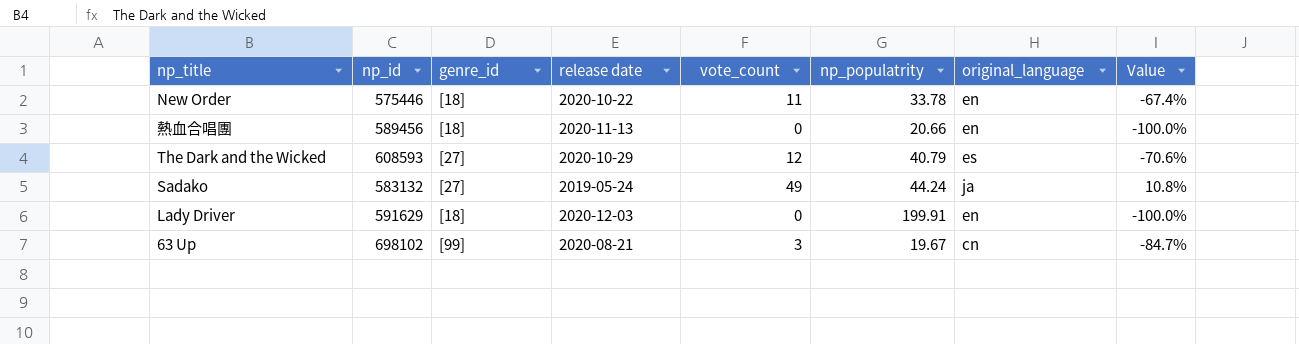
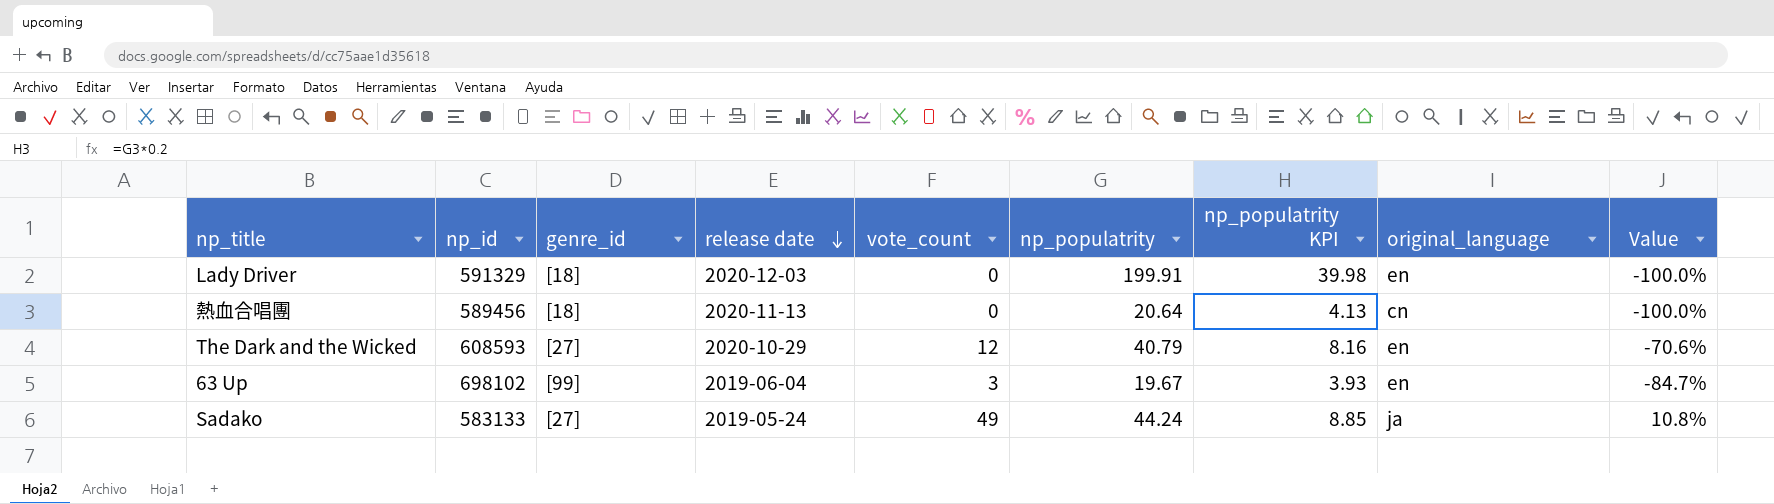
row order: none -> release date descending
column np_populatrity KPI | formula: none -> [np_populatrity] * 0.2
row New Order: 575446 | [18] | 2020-10-22 | 11 | 33.78 | en | -67.4% -> none
Lady Driver | np_id: 591629 -> 591329
熱血合唱團 | np_populatrity: 20.66 -> 20.64
熱血合唱團 | original_language: en -> cn
The Dark and the Wicked | original_language: es -> en
63 Up | release date: 2020-08-21 -> 2019-06-04
63 Up | original_language: cn -> en
Sadako | np_id: 583132 -> 583133

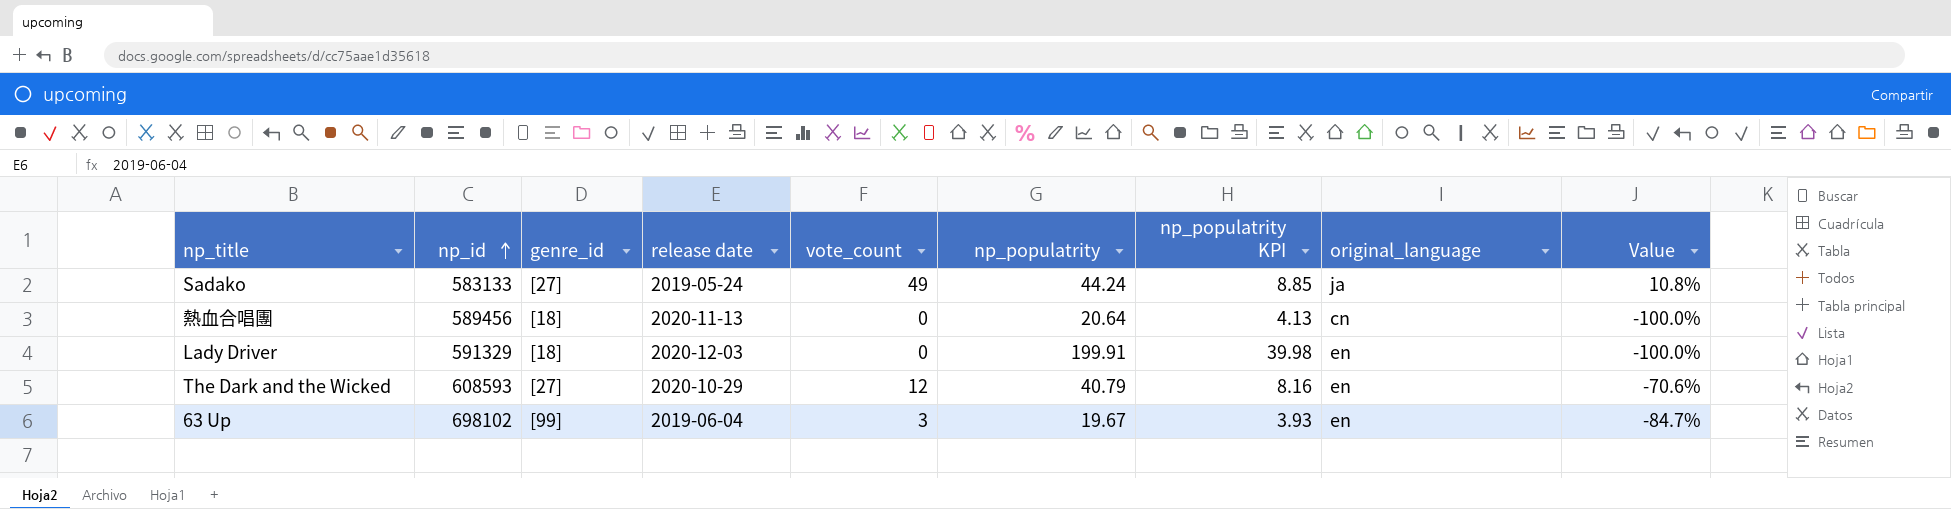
row order: release date descending -> np_id ascending

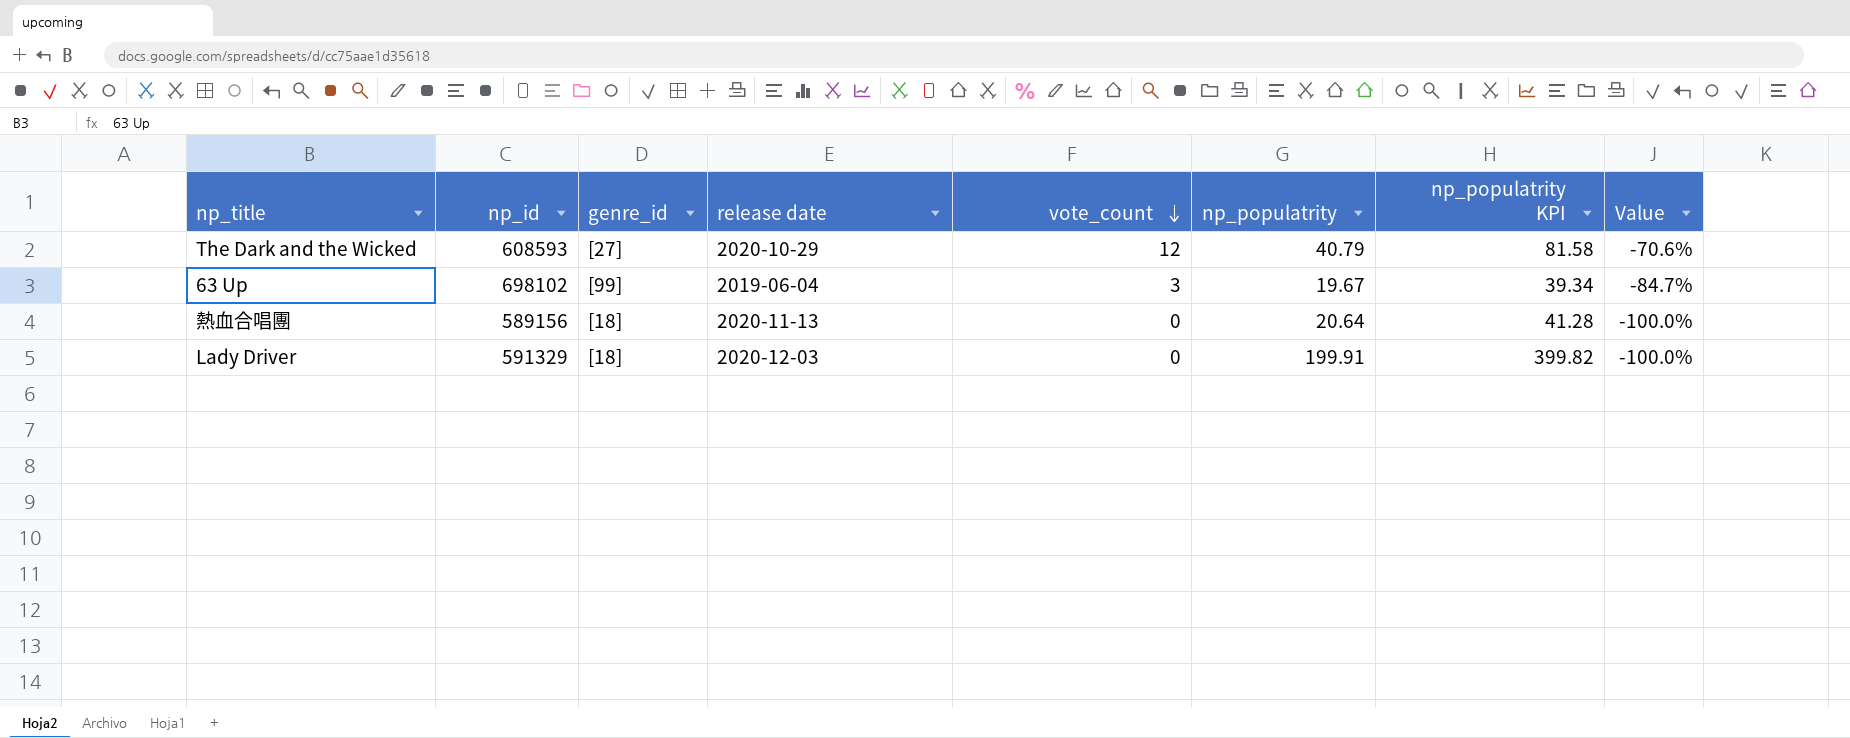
row order: np_id ascending -> vote_count descending
column original_language | position: 8 -> none
column np_populatrity KPI | formula: [np_populatrity] * 0.2 -> [np_populatrity] * 2
row Sadako: 583133 | [27] | 2019-05-24 | 49 | 44.24 | 8.85 | ja | 10.8% -> none
熱血合唱團 | np_id: 589456 -> 589156

